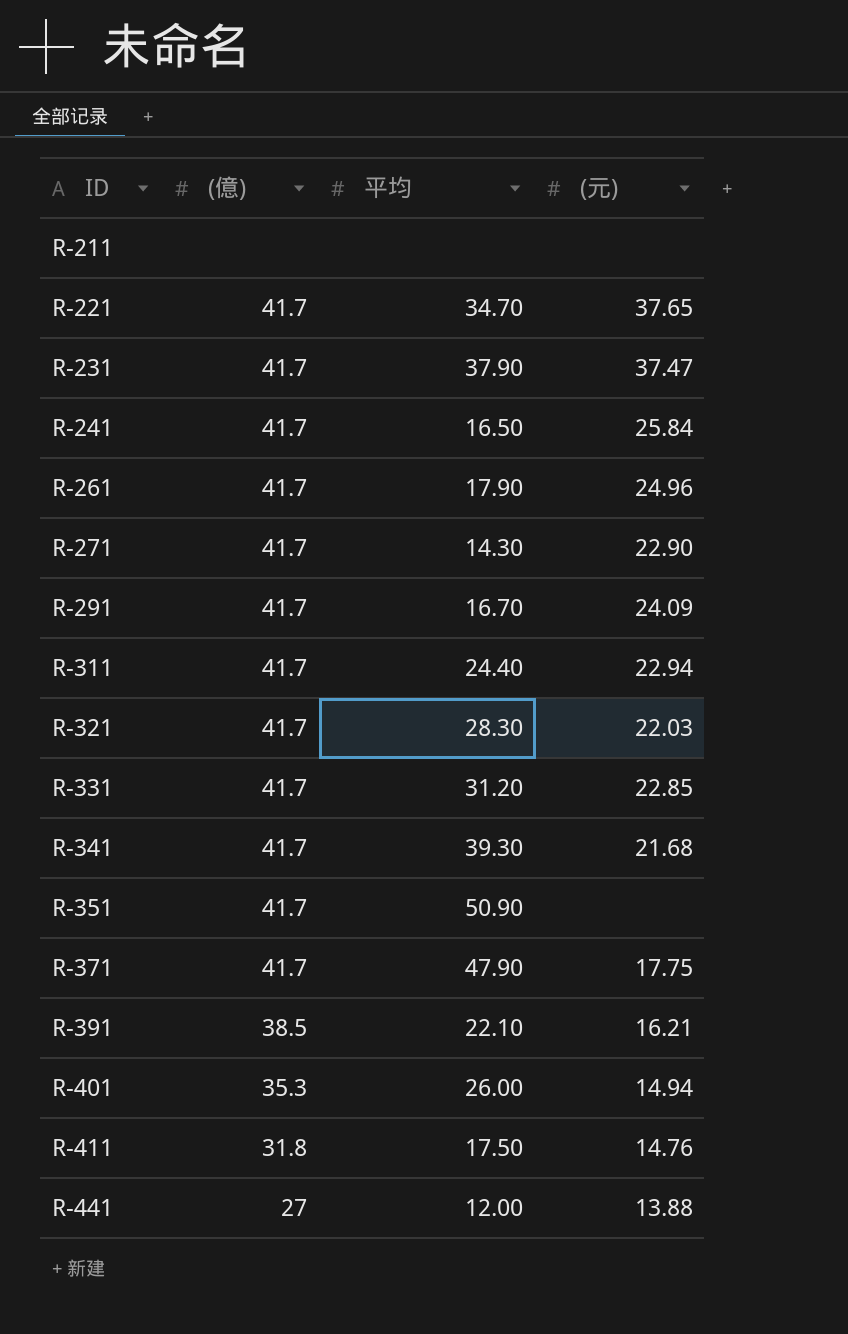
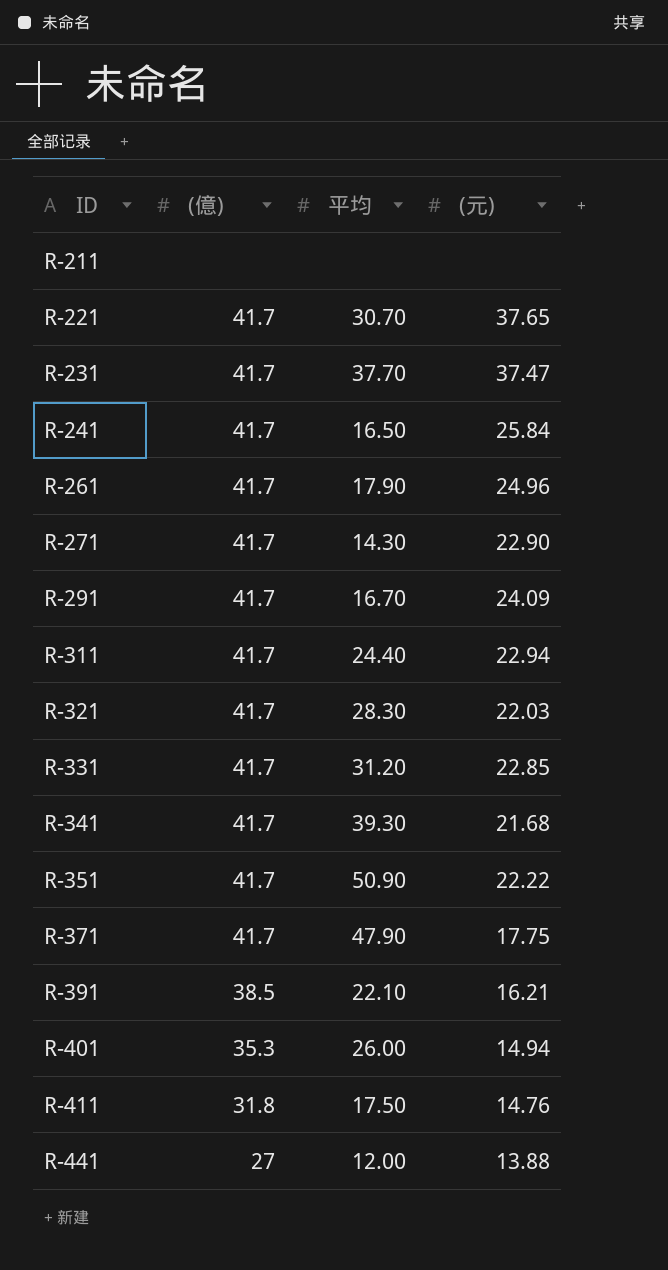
R-221 | 平均: 34.70 -> 30.70
R-231 | 平均: 37.90 -> 37.70
R-351 | (元): none -> 22.22

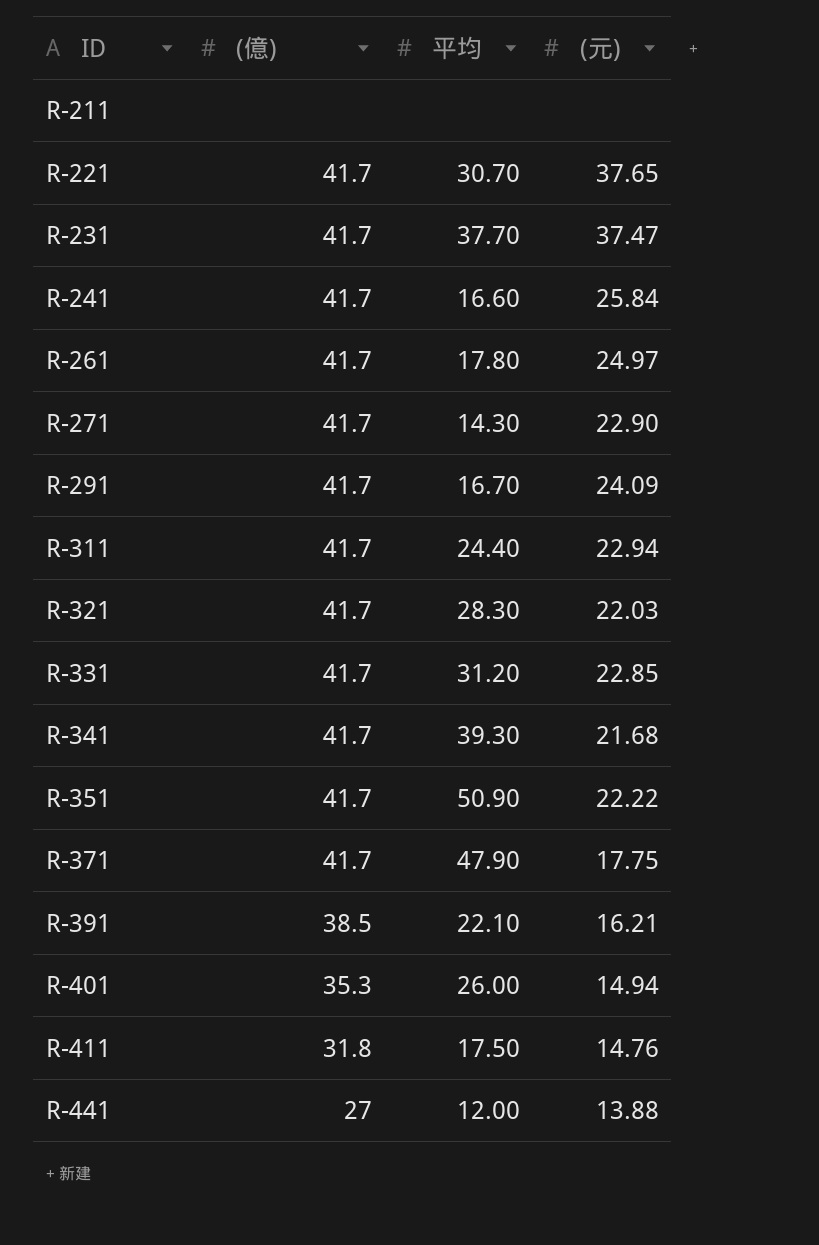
R-241 | 平均: 16.50 -> 16.60
R-261 | 平均: 17.90 -> 17.80
R-261 | (元): 24.96 -> 24.97

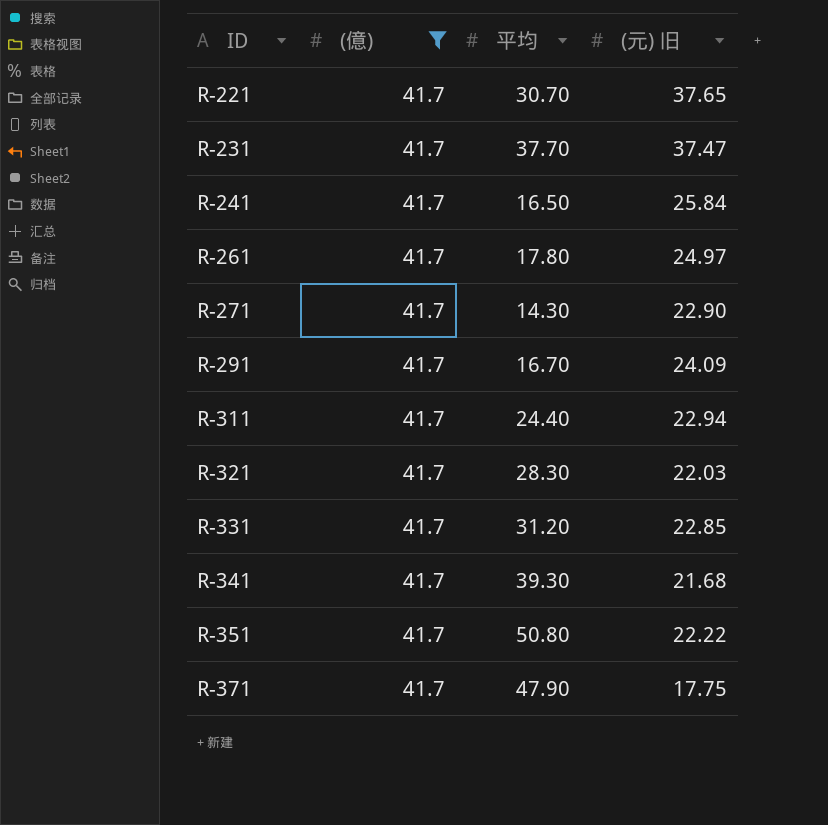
filter: none -> (億) = 41.7
column name: (元) -> (元) 旧
R-241 | 平均: 16.60 -> 16.50
R-351 | 平均: 50.90 -> 50.80

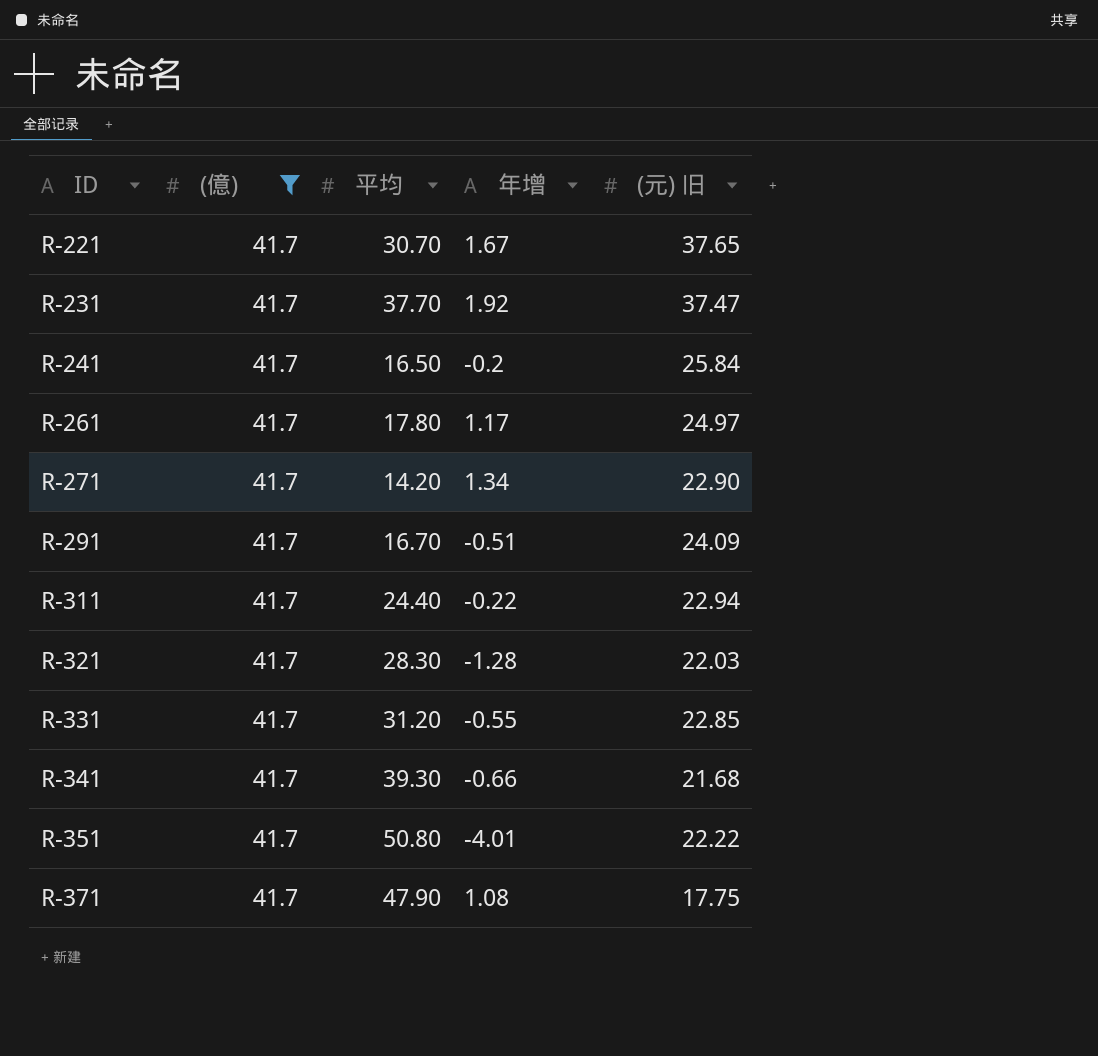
column 年增 | position: none -> 4
R-271 | 平均: 14.30 -> 14.20

